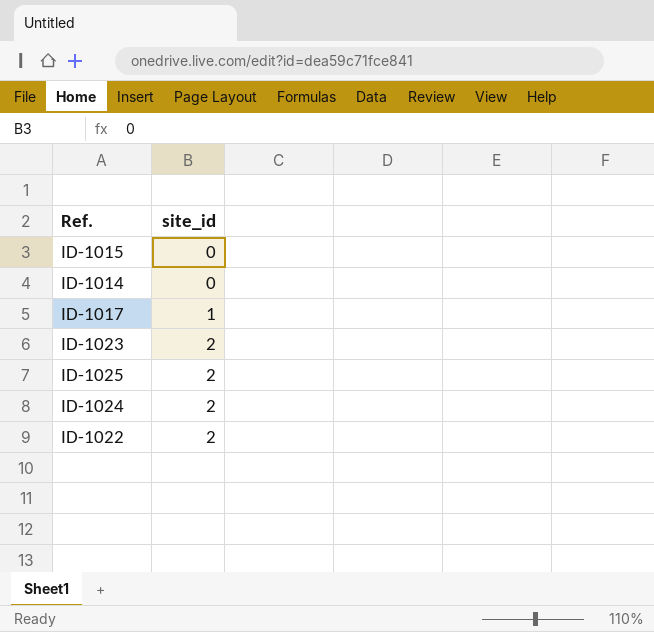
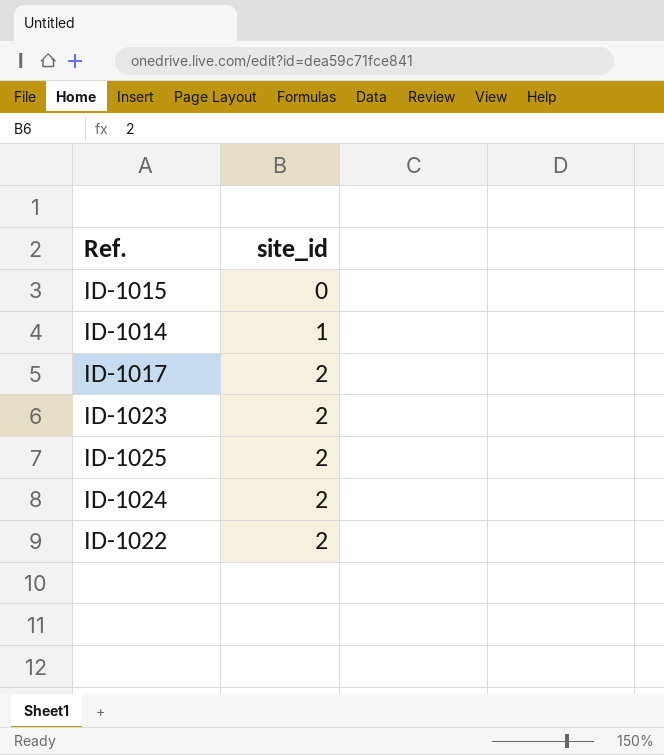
ID-1014 | site_id: 0 -> 1
ID-1017 | site_id: 1 -> 2

